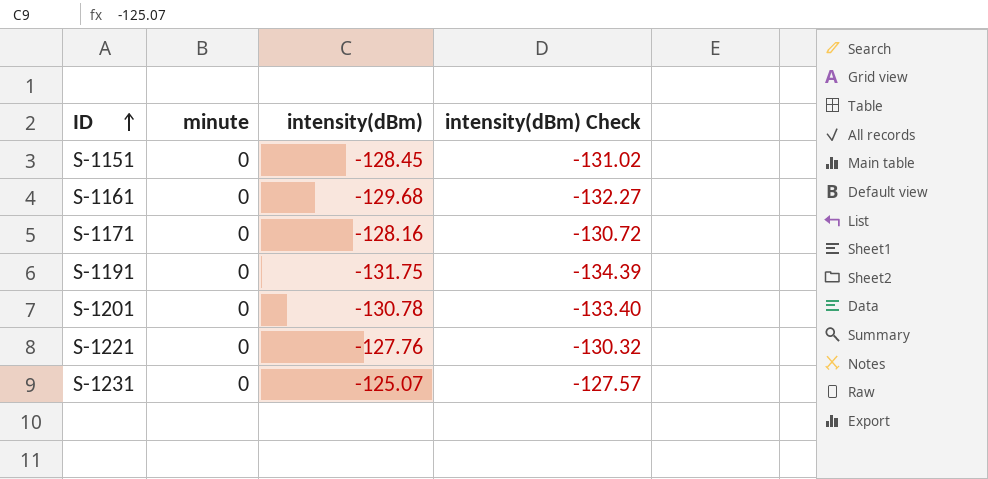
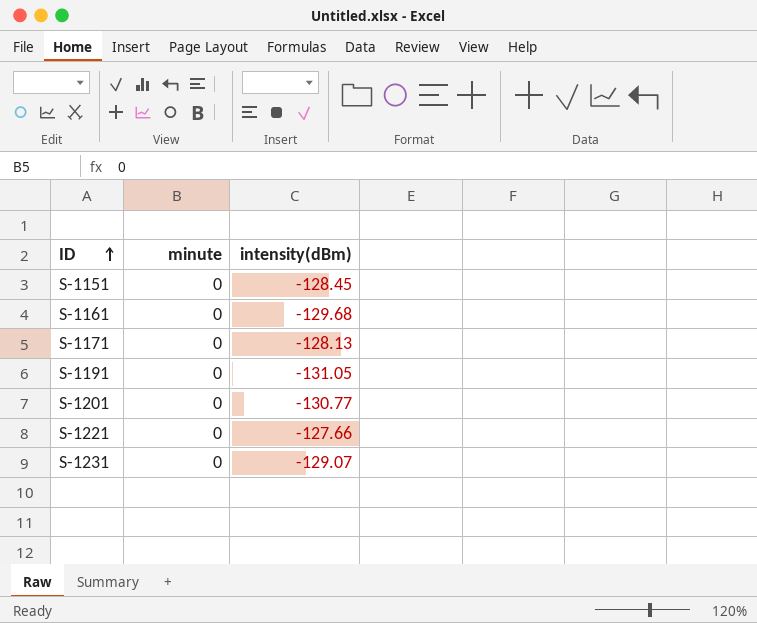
column intensity(dBm) Check | formula: [intensity(dBm)] * 1.02 -> none
S-1171 | intensity(dBm): -128.16 -> -128.13
S-1191 | intensity(dBm): -131.75 -> -131.05
S-1201 | intensity(dBm): -130.78 -> -130.77
S-1221 | intensity(dBm): -127.76 -> -127.66
S-1231 | intensity(dBm): -125.07 -> -129.07

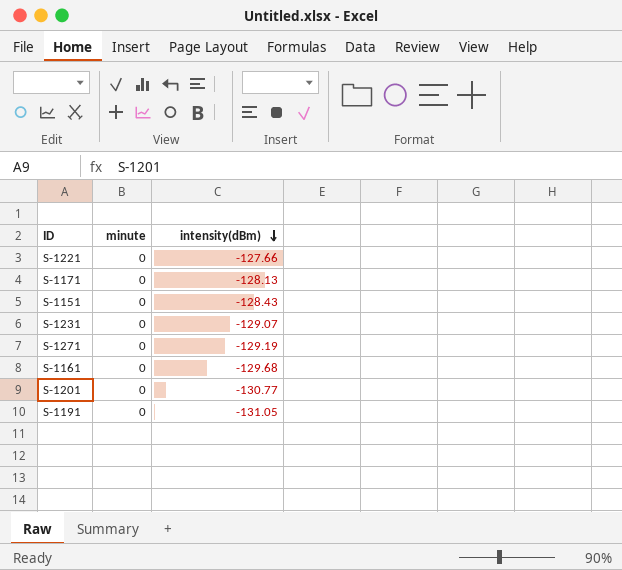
row order: ID ascending -> intensity(dBm) descending
S-1151 | intensity(dBm): -128.45 -> -128.43
row S-1271: none -> 0 | -129.19

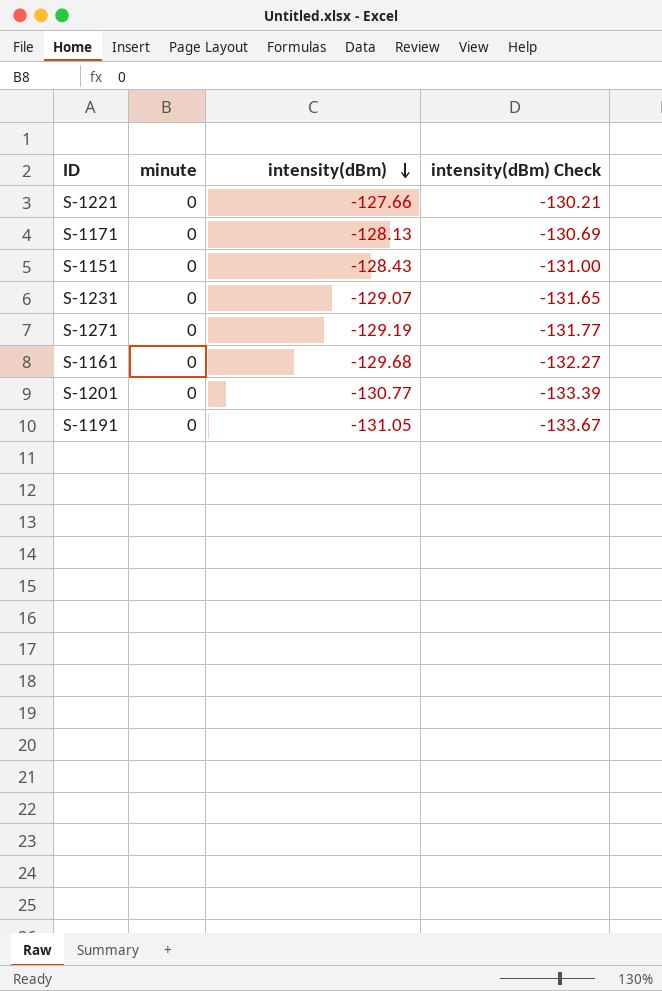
column intensity(dBm) Check | formula: none -> [intensity(dBm)] * 1.02

